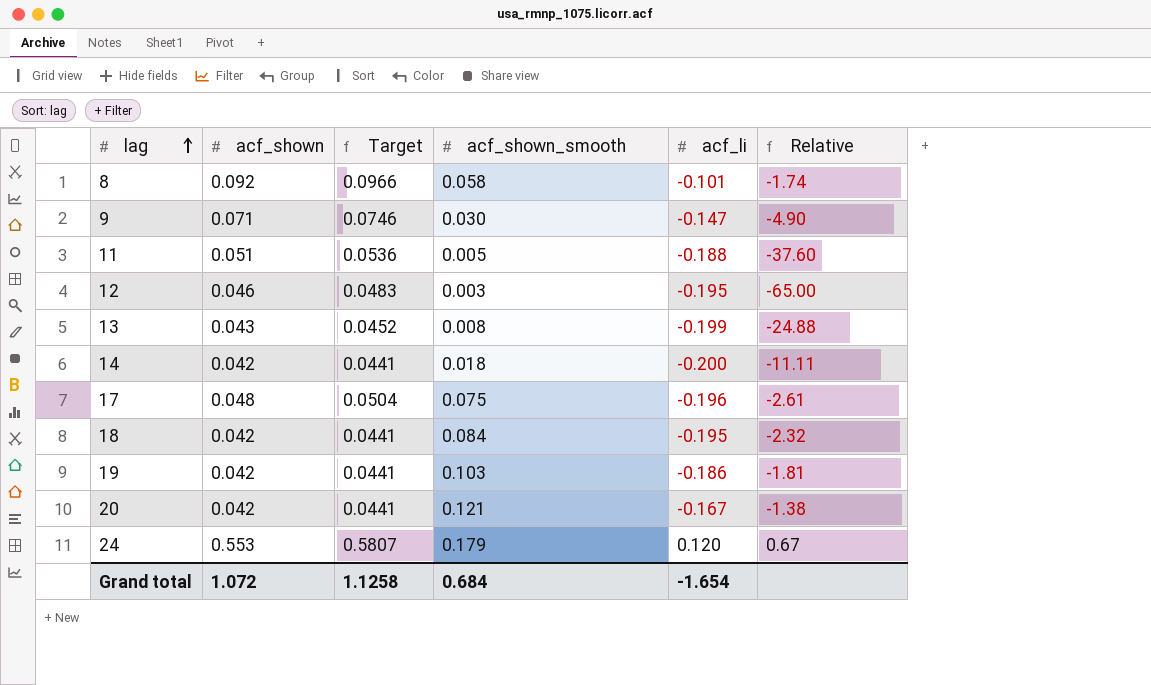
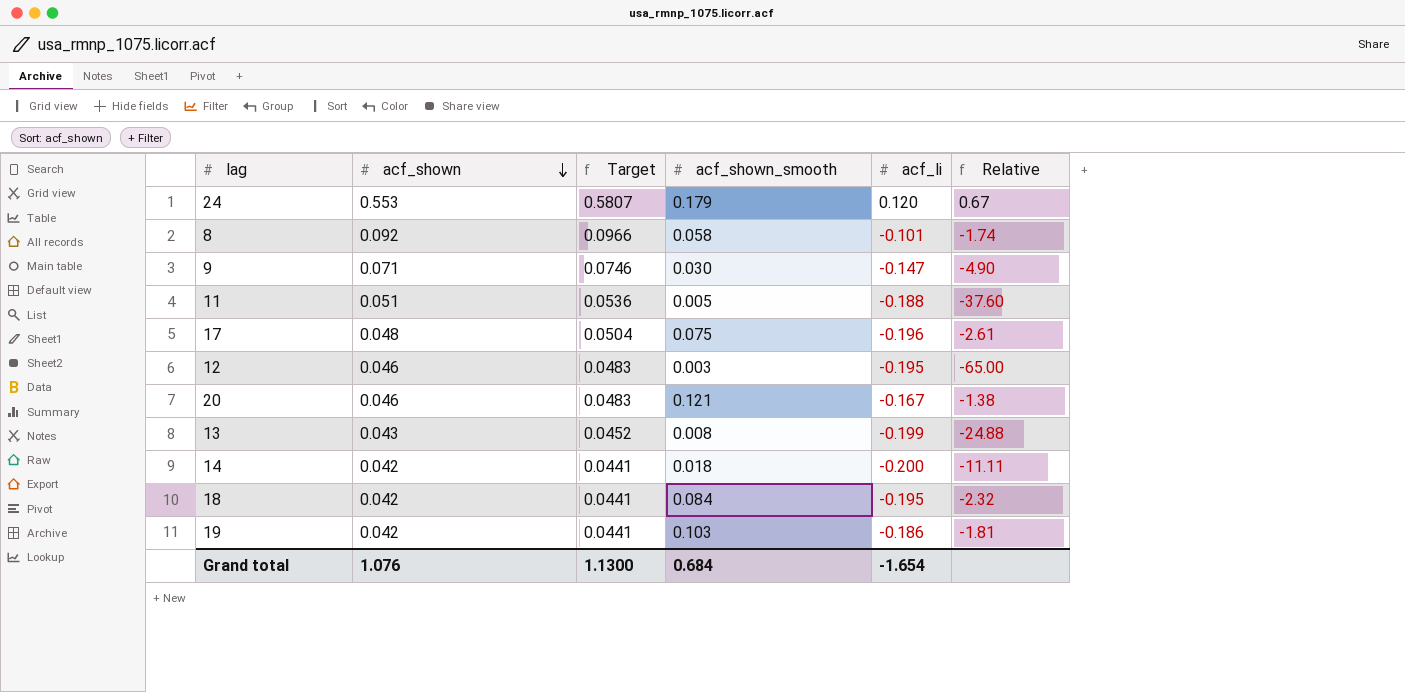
row order: lag ascending -> acf_shown descending
20 | acf_shown: 0.042 -> 0.046
20 | Target: 0.0441 -> 0.0483
Grand total | acf_shown: 1.072 -> 1.076
Grand total | Target: 1.1258 -> 1.1300

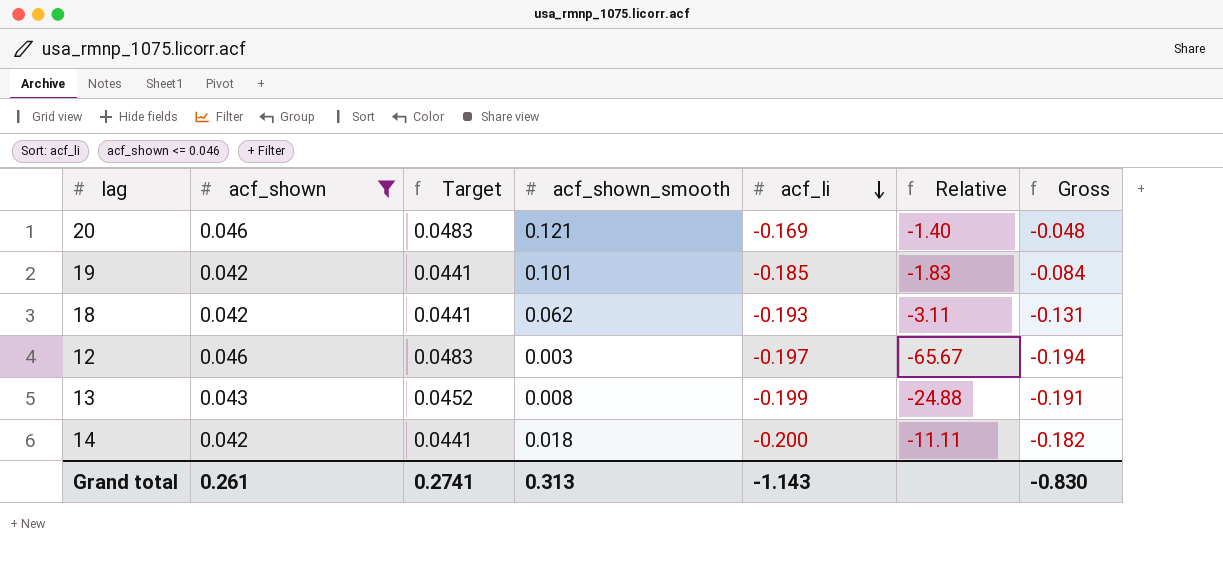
filter: none -> acf_shown <= 0.046
row order: acf_shown descending -> acf_li descending
column Gross | formula: none -> [acf_shown_smooth] + [acf_li]
20 | acf_li: -0.167 -> -0.169
20 | Relative: -1.38 -> -1.40
19 | acf_shown_smooth: 0.103 -> 0.101
19 | acf_li: -0.186 -> -0.185
19 | Relative: -1.81 -> -1.83
18 | acf_shown_smooth: 0.084 -> 0.062
18 | acf_li: -0.195 -> -0.193
18 | Relative: -2.32 -> -3.11
12 | acf_li: -0.195 -> -0.197
12 | Relative: -65.00 -> -65.67
Grand total | acf_shown: 1.076 -> 0.261
Grand total | Target: 1.1300 -> 0.2741
Grand total | acf_shown_smooth: 0.684 -> 0.313
Grand total | acf_li: -1.654 -> -1.143

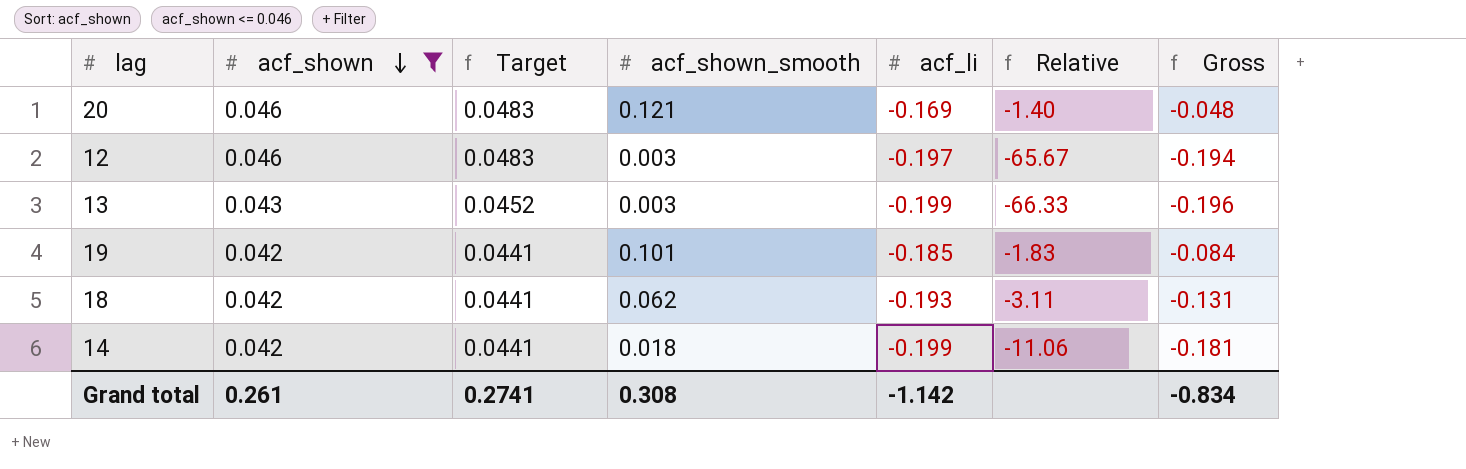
row order: acf_li descending -> acf_shown descending
13 | acf_shown_smooth: 0.008 -> 0.003
13 | Relative: -24.88 -> -66.33
13 | Gross: -0.191 -> -0.196
14 | acf_li: -0.200 -> -0.199
14 | Relative: -11.11 -> -11.06
14 | Gross: -0.182 -> -0.181
Grand total | acf_shown_smooth: 0.313 -> 0.308
Grand total | acf_li: -1.143 -> -1.142
Grand total | Gross: -0.830 -> -0.834

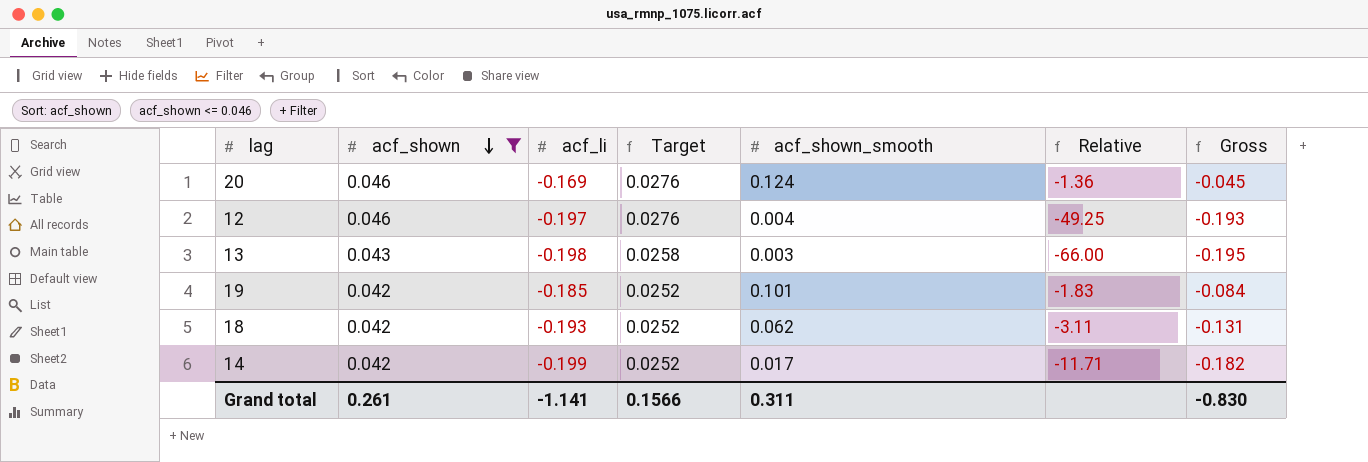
column acf_li | position: 5 -> 3
column Target | formula: [acf_shown] * 1.05 -> [acf_shown] * 0.6
20 | acf_shown_smooth: 0.121 -> 0.124
20 | Relative: -1.40 -> -1.36
20 | Gross: -0.048 -> -0.045
12 | acf_shown_smooth: 0.003 -> 0.004
12 | Relative: -65.67 -> -49.25
12 | Gross: -0.194 -> -0.193
13 | acf_li: -0.199 -> -0.198
13 | Relative: -66.33 -> -66.00
13 | Gross: -0.196 -> -0.195
14 | acf_shown_smooth: 0.018 -> 0.017
14 | Relative: -11.06 -> -11.71
14 | Gross: -0.181 -> -0.182
Grand total | acf_li: -1.142 -> -1.141
Grand total | Target: 0.2741 -> 0.1566
Grand total | acf_shown_smooth: 0.308 -> 0.311
Grand total | Gross: -0.834 -> -0.830

